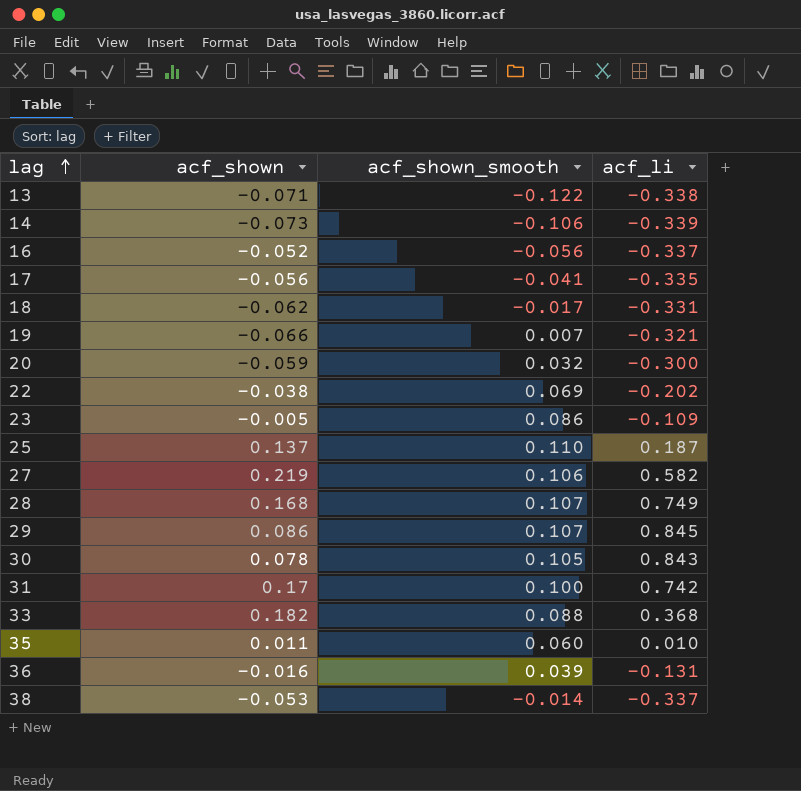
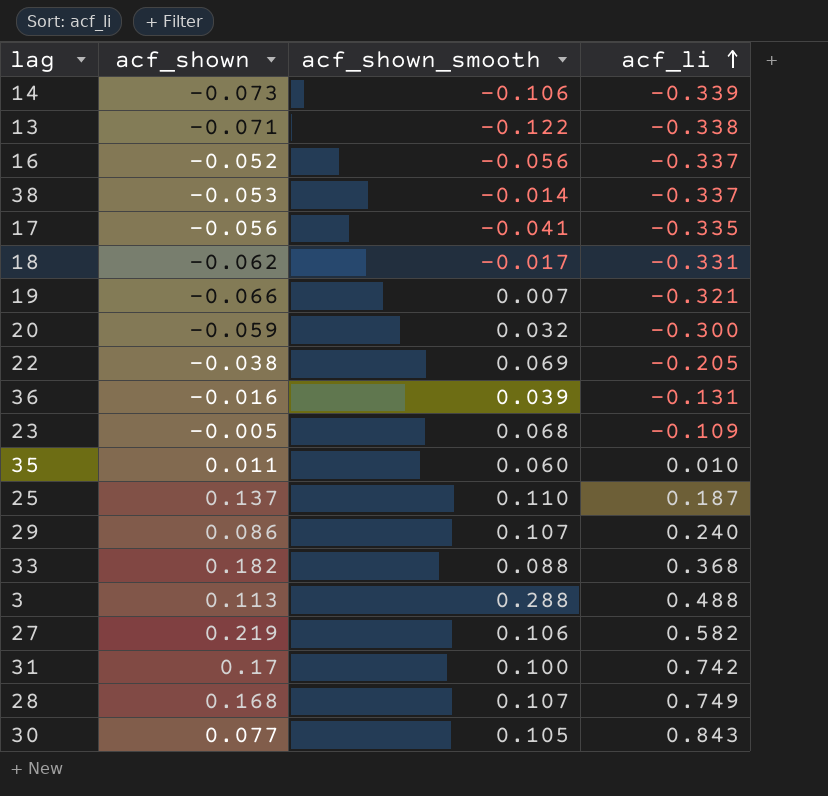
row order: lag ascending -> acf_li ascending
22 | acf_li: -0.202 -> -0.205
23 | acf_shown_smooth: 0.086 -> 0.068
29 | acf_li: 0.845 -> 0.240
row 3: none -> 0.113 | 0.288 | 0.488
30 | acf_shown: 0.078 -> 0.077

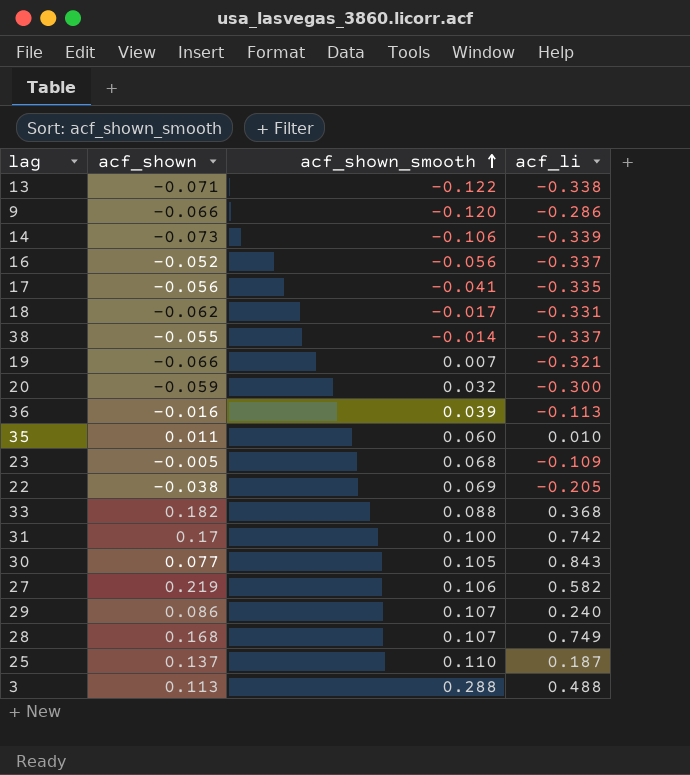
row order: acf_li ascending -> acf_shown_smooth ascending
row 9: none -> -0.066 | -0.120 | -0.286
38 | acf_shown: -0.053 -> -0.055
36 | acf_li: -0.131 -> -0.113

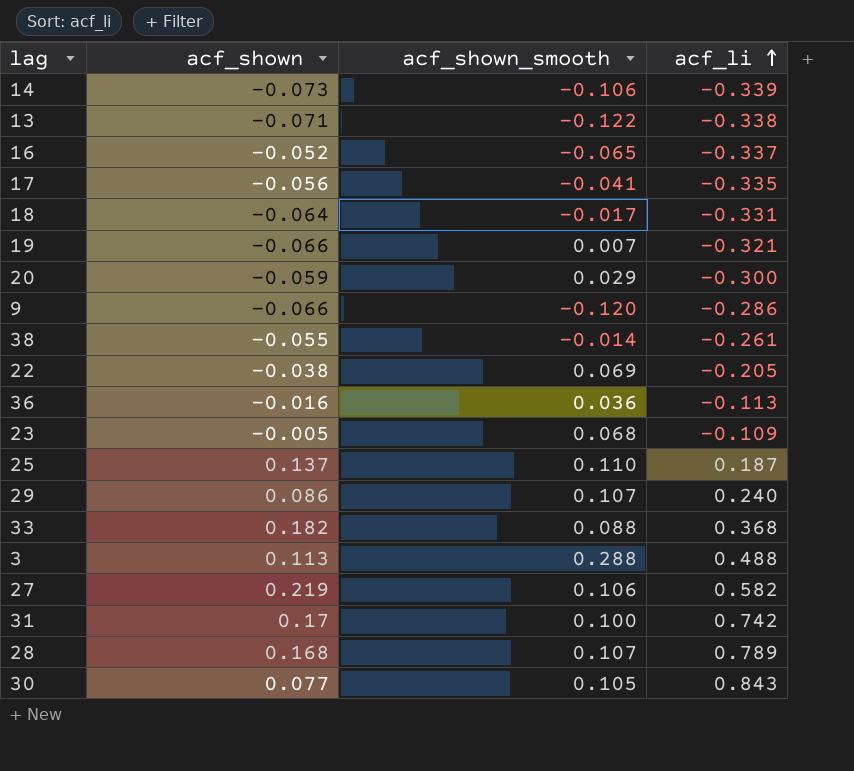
row order: acf_shown_smooth ascending -> acf_li ascending
row 35: 0.011 | 0.060 | 0.010 -> none
16 | acf_shown_smooth: -0.056 -> -0.065
18 | acf_shown: -0.062 -> -0.064
20 | acf_shown_smooth: 0.032 -> 0.029
38 | acf_li: -0.337 -> -0.261
36 | acf_shown_smooth: 0.039 -> 0.036
28 | acf_li: 0.749 -> 0.789

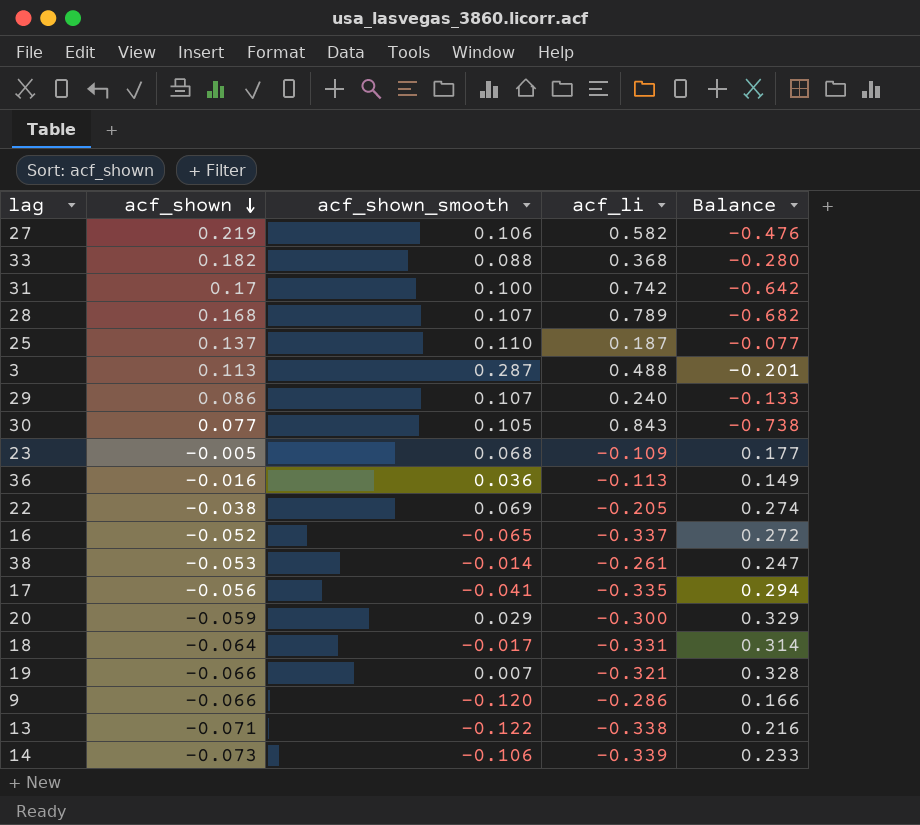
row order: acf_li ascending -> acf_shown descending
column Balance | formula: none -> [acf_shown_smooth] - [acf_li]
3 | acf_shown_smooth: 0.288 -> 0.287
38 | acf_shown: -0.055 -> -0.053

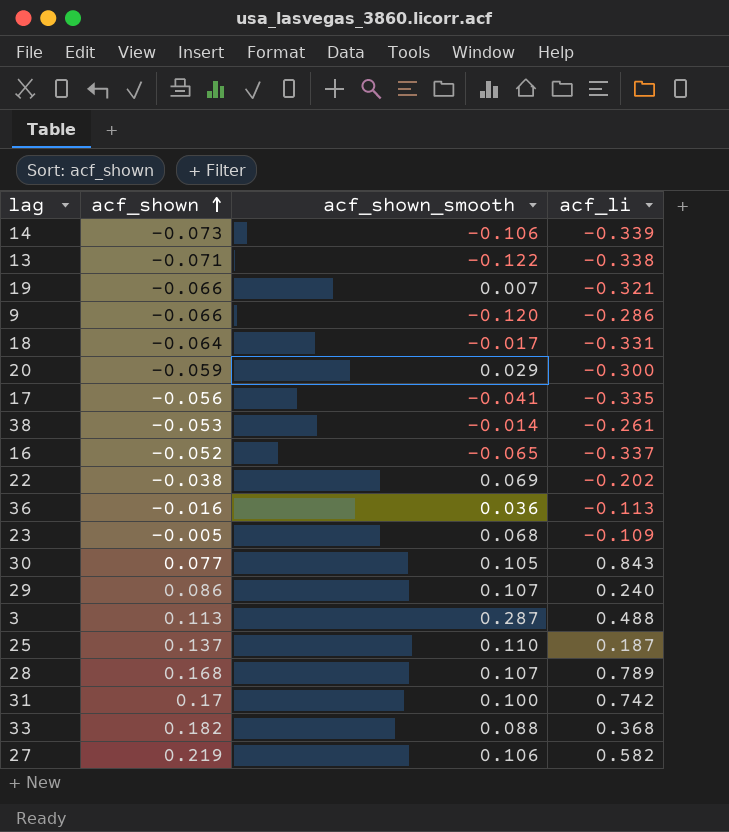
row order: acf_shown descending -> acf_shown ascending
column Balance | formula: [acf_shown_smooth] - [acf_li] -> none
22 | acf_li: -0.205 -> -0.202

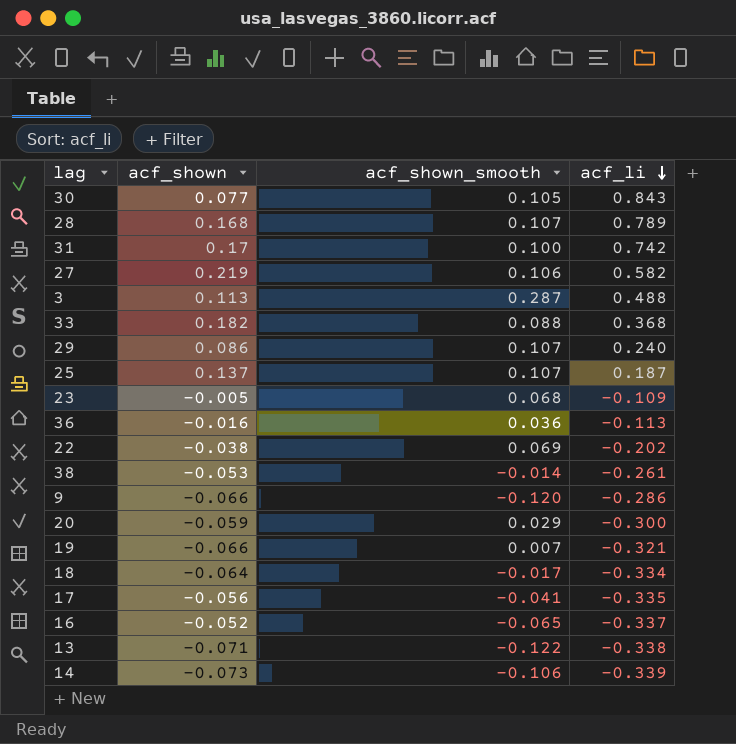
row order: acf_shown ascending -> acf_li descending
25 | acf_shown_smooth: 0.110 -> 0.107
18 | acf_li: -0.331 -> -0.334

